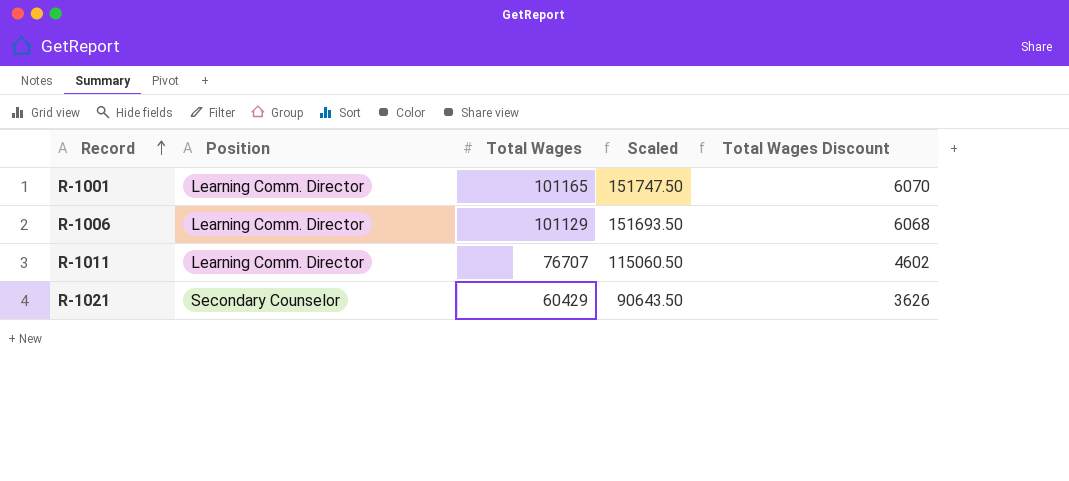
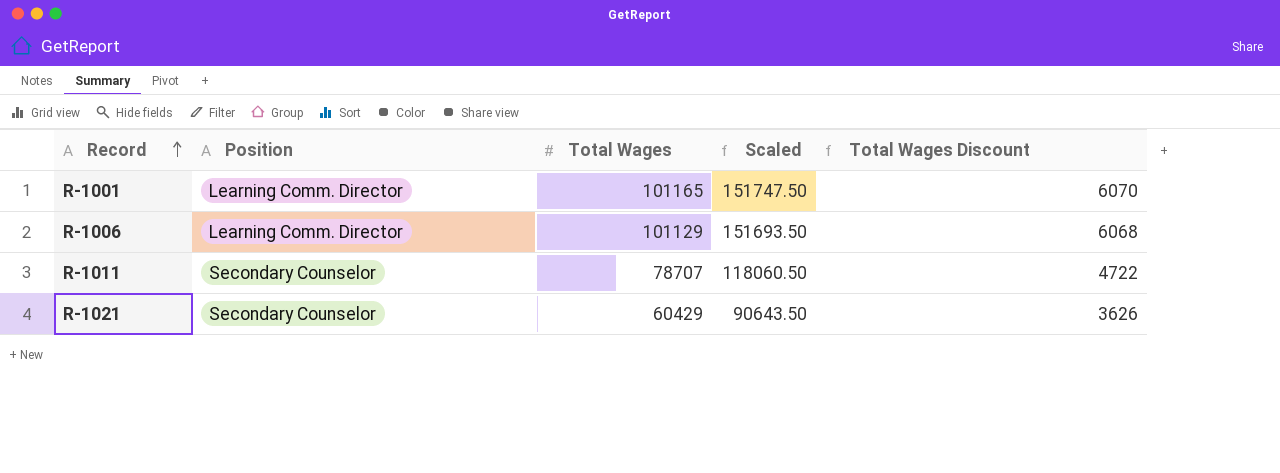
R-1011 | Position: Learning Comm. Director -> Secondary Counselor
R-1011 | Total Wages: 76707 -> 78707
R-1011 | Scaled: 115060.50 -> 118060.50
R-1011 | Total Wages Discount: 4602 -> 4722

